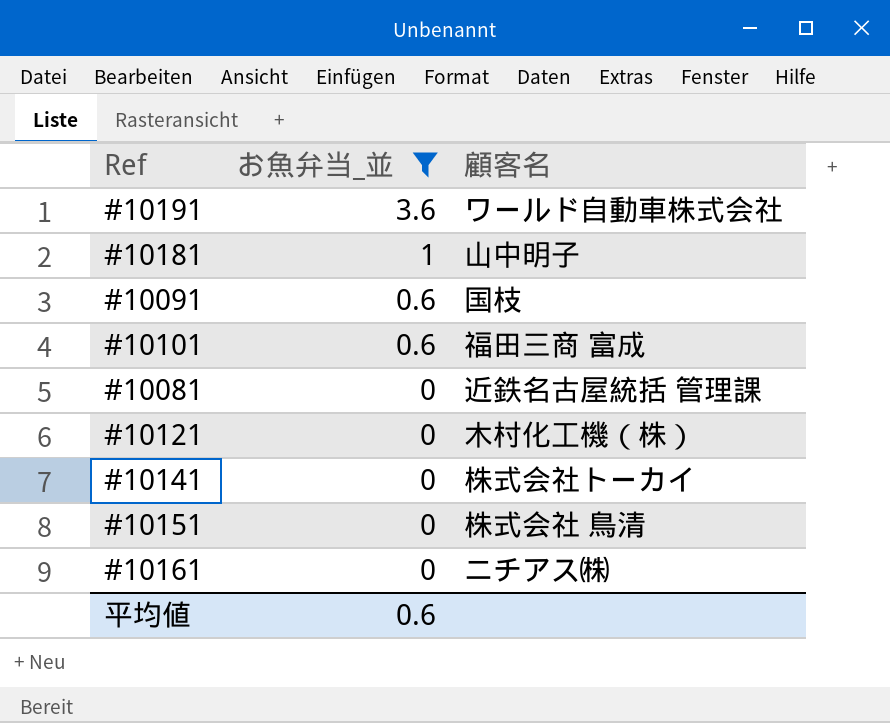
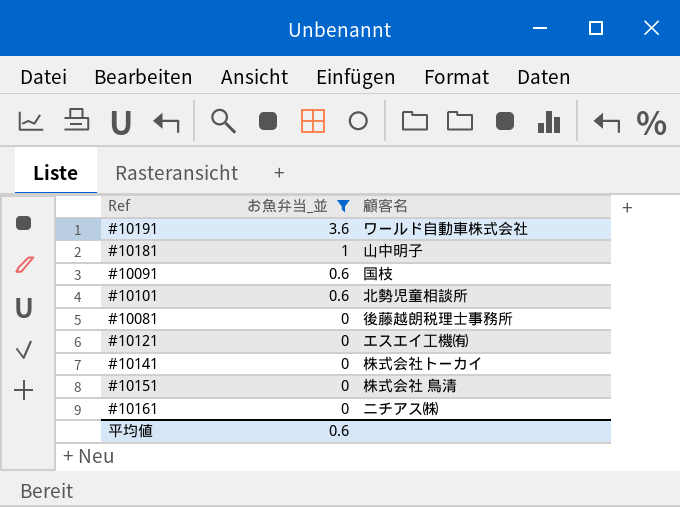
#10101 | 顧客名: 福田三商 富成 -> 北勢児童相談所
#10081 | 顧客名: 近鉄名古屋統括 管理課 -> 後藤越朗税理士事務所
#10121 | 顧客名: 木村化工機（株） -> エスエイ工機㈲

